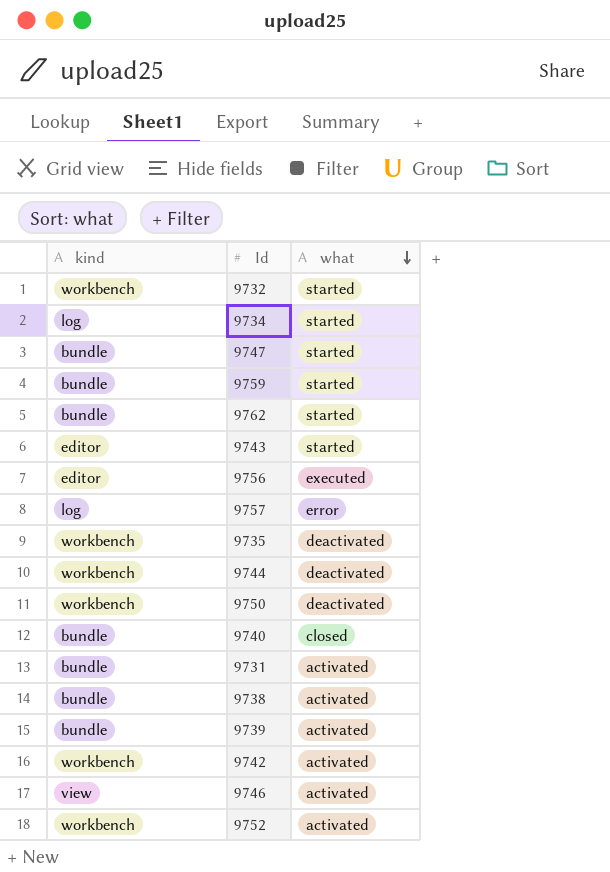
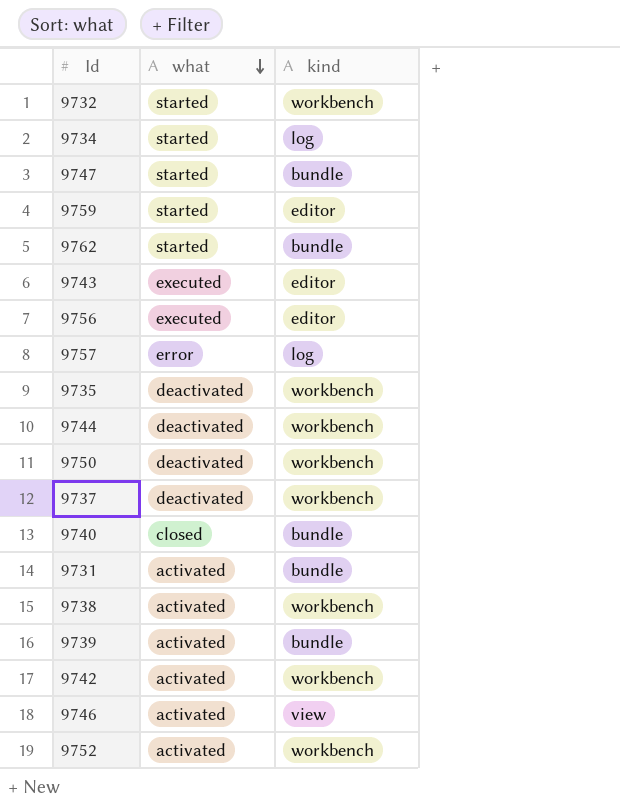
column kind | position: 1 -> 3
9759 | kind: bundle -> editor
9743 | what: started -> executed
row 9737: none -> deactivated | workbench
9738 | kind: bundle -> workbench

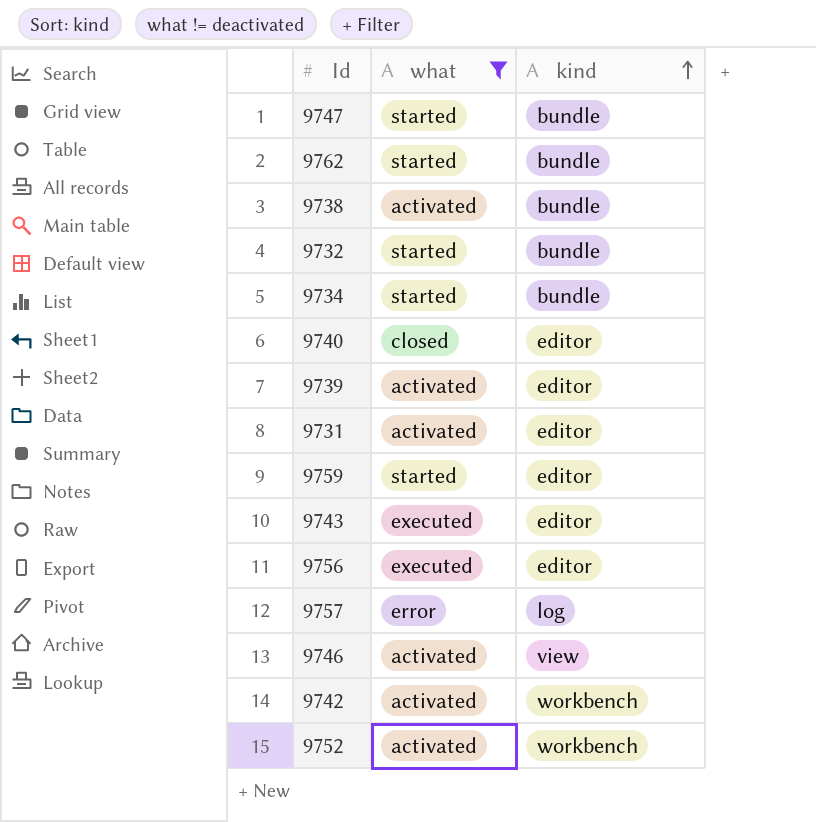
filter: none -> what != deactivated
row order: what descending -> kind ascending
9738 | kind: workbench -> bundle
9732 | kind: workbench -> bundle
9734 | kind: log -> bundle
9740 | kind: bundle -> editor
9739 | kind: bundle -> editor
9731 | kind: bundle -> editor

